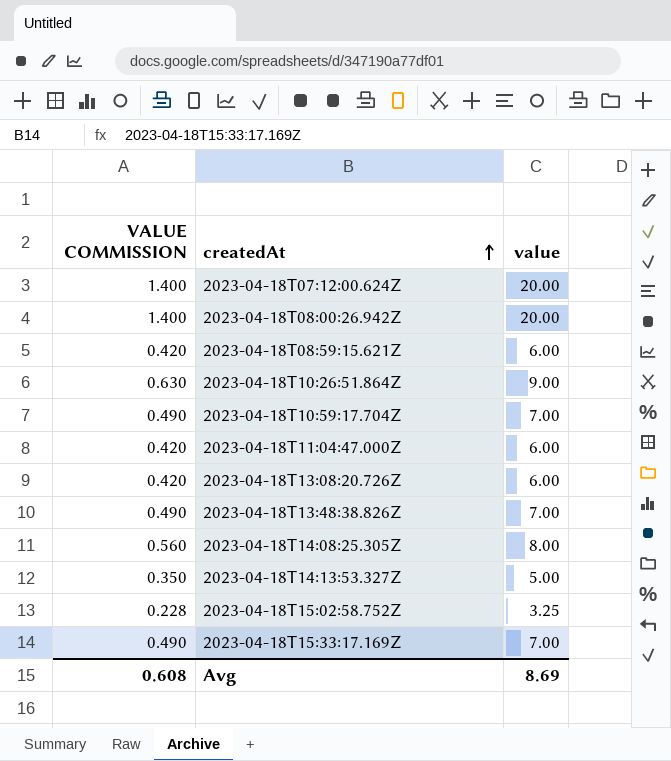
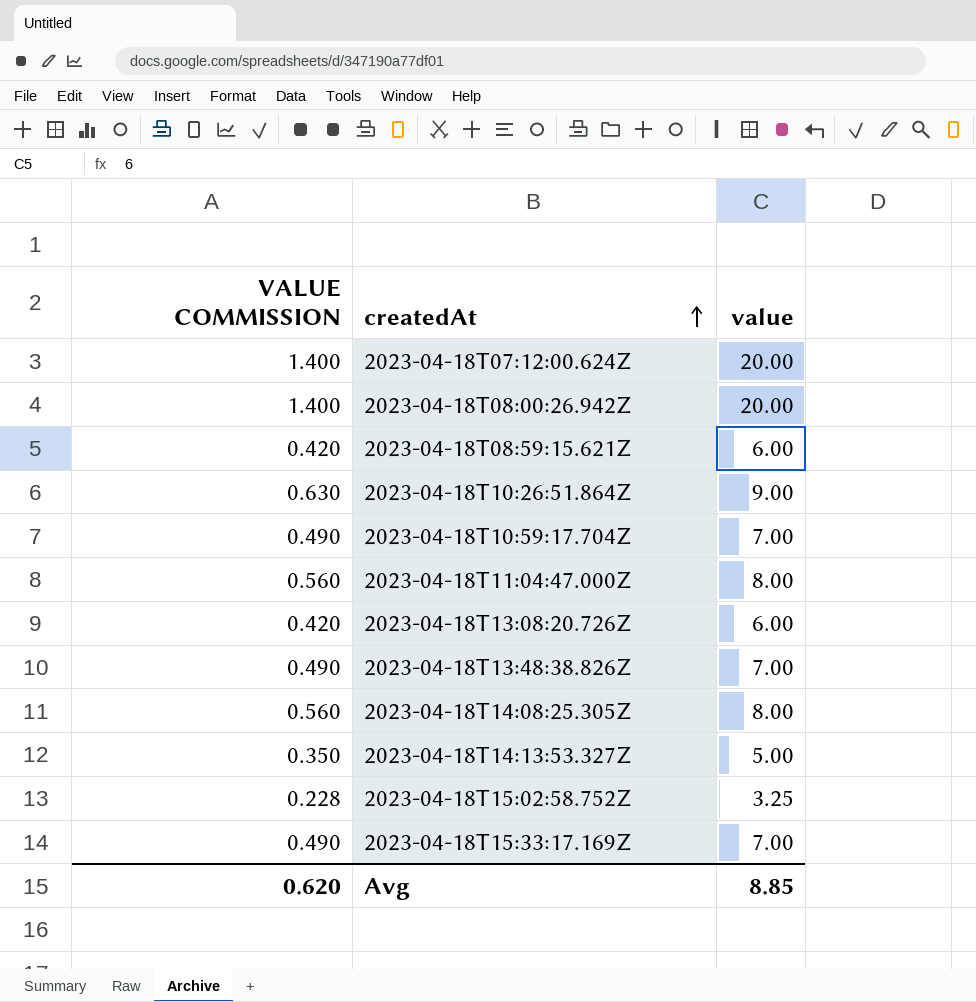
2023-04-18T11:04:47.000Z | VALUE COMMISSION: 0.420 -> 0.560
2023-04-18T11:04:47.000Z | value: 6.00 -> 8.00
Avg | VALUE COMMISSION: 0.608 -> 0.620
Avg | value: 8.69 -> 8.85

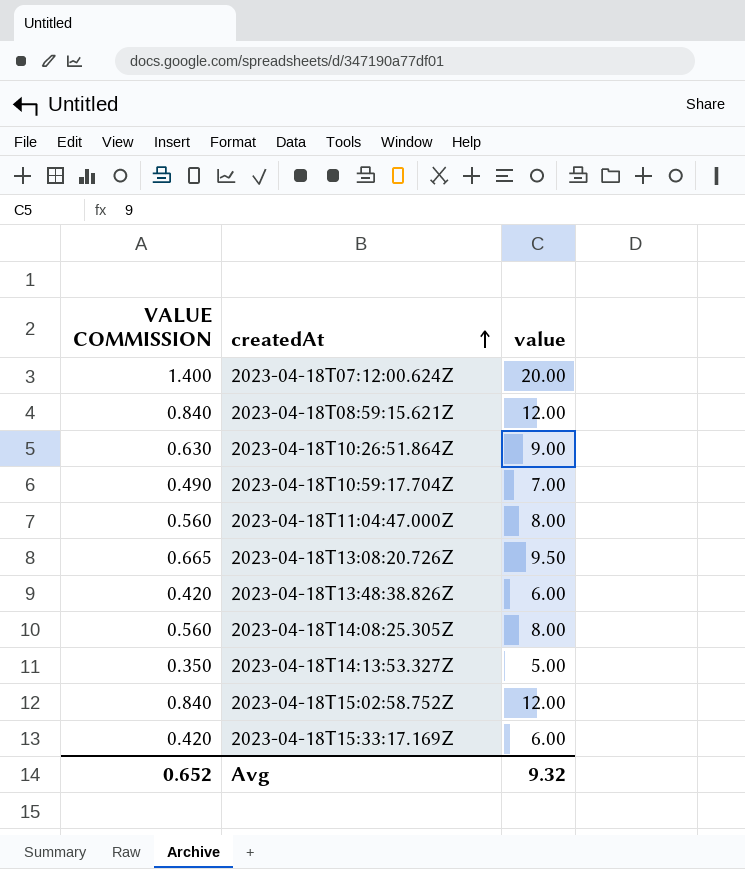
row 2023-04-18T08:00:26.942Z: 1.400 | 20.00 -> none
2023-04-18T08:59:15.621Z | VALUE COMMISSION: 0.420 -> 0.840
2023-04-18T08:59:15.621Z | value: 6.00 -> 12.00
2023-04-18T13:08:20.726Z | VALUE COMMISSION: 0.420 -> 0.665
2023-04-18T13:08:20.726Z | value: 6.00 -> 9.50
2023-04-18T13:48:38.826Z | VALUE COMMISSION: 0.490 -> 0.420
2023-04-18T13:48:38.826Z | value: 7.00 -> 6.00
2023-04-18T15:02:58.752Z | VALUE COMMISSION: 0.228 -> 0.840
2023-04-18T15:02:58.752Z | value: 3.25 -> 12.00
2023-04-18T15:33:17.169Z | VALUE COMMISSION: 0.490 -> 0.420
2023-04-18T15:33:17.169Z | value: 7.00 -> 6.00
Avg | VALUE COMMISSION: 0.620 -> 0.652
Avg | value: 8.85 -> 9.32

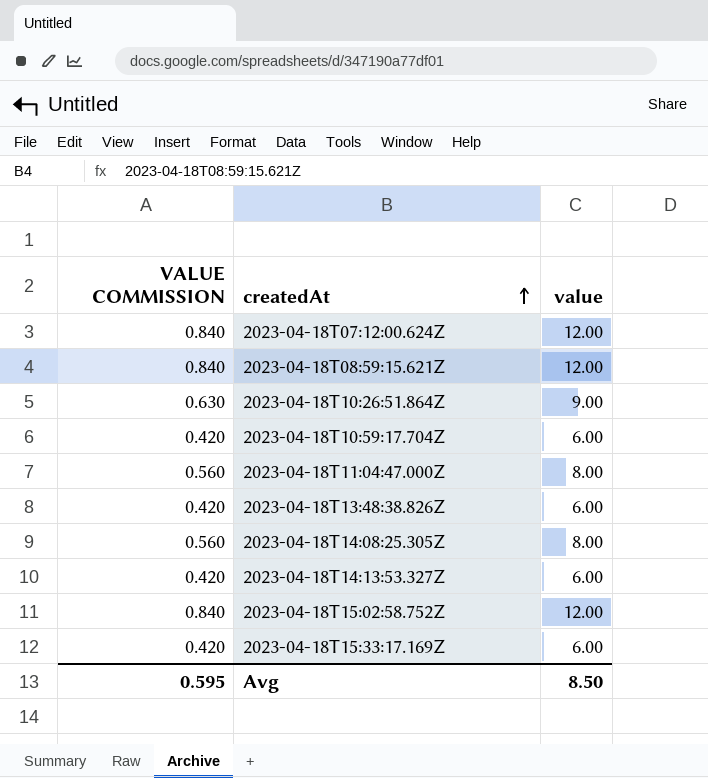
row 2023-04-18T13:08:20.726Z: 0.665 | 9.50 -> none
2023-04-18T07:12:00.624Z | VALUE COMMISSION: 1.400 -> 0.840
2023-04-18T07:12:00.624Z | value: 20.00 -> 12.00
2023-04-18T10:59:17.704Z | VALUE COMMISSION: 0.490 -> 0.420
2023-04-18T10:59:17.704Z | value: 7.00 -> 6.00
2023-04-18T14:13:53.327Z | VALUE COMMISSION: 0.350 -> 0.420
2023-04-18T14:13:53.327Z | value: 5.00 -> 6.00
Avg | VALUE COMMISSION: 0.652 -> 0.595
Avg | value: 9.32 -> 8.50

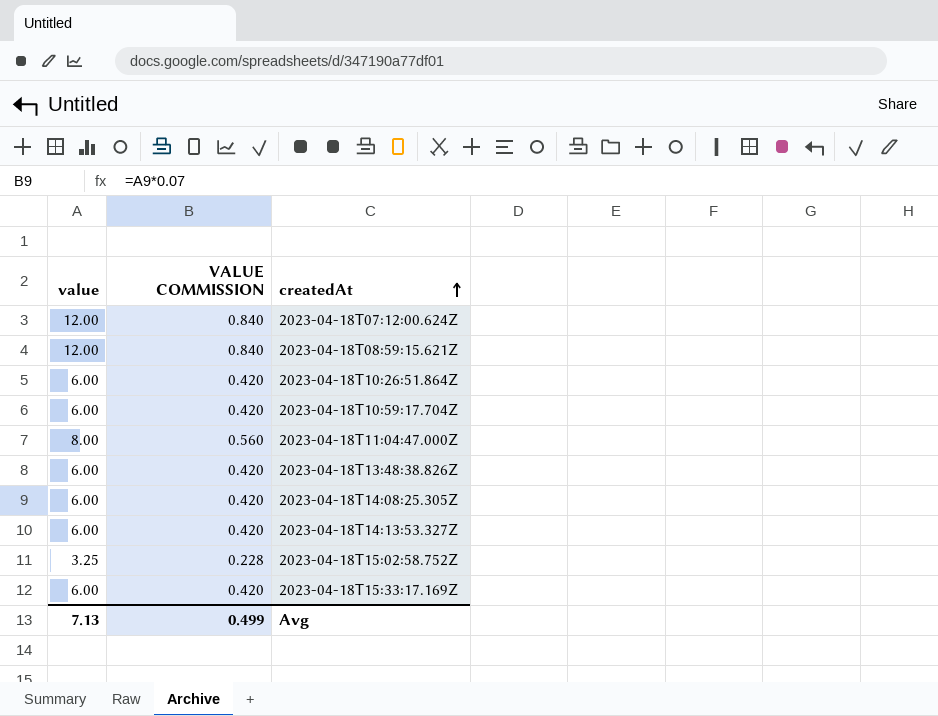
column value | position: 3 -> 1
2023-04-18T10:26:51.864Z | value: 9.00 -> 6.00
2023-04-18T10:26:51.864Z | VALUE COMMISSION: 0.630 -> 0.420
2023-04-18T14:08:25.305Z | value: 8.00 -> 6.00
2023-04-18T14:08:25.305Z | VALUE COMMISSION: 0.560 -> 0.420
2023-04-18T15:02:58.752Z | value: 12.00 -> 3.25
2023-04-18T15:02:58.752Z | VALUE COMMISSION: 0.840 -> 0.228
Avg | value: 8.50 -> 7.13
Avg | VALUE COMMISSION: 0.595 -> 0.499

